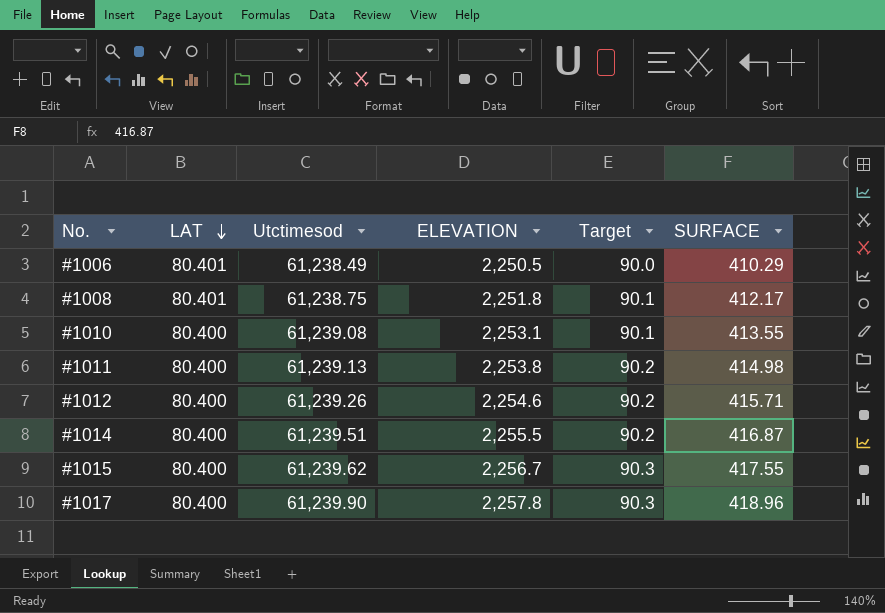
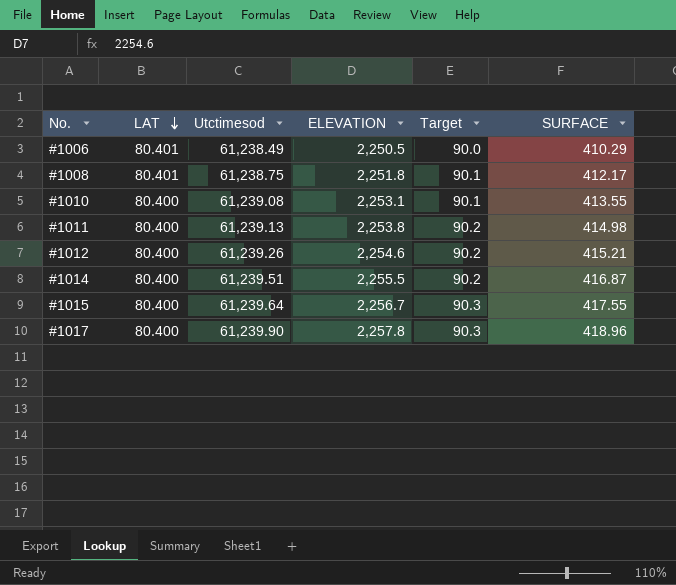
#1012 | SURFACE: 415.71 -> 415.21
#1015 | Utctimesod: 61,239.62 -> 61,239.64

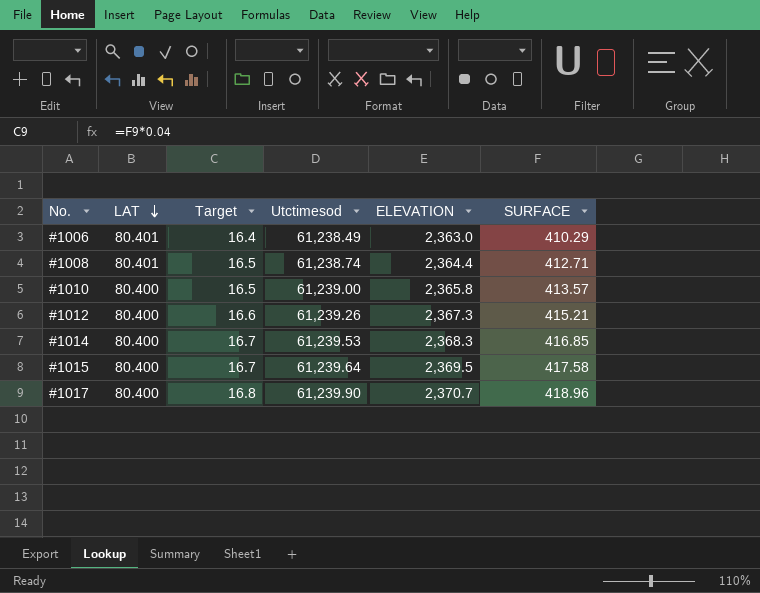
column Target | formula: [ELEVATION] * 0.04 -> [SURFACE] * 0.04
column Target | position: 5 -> 3
row #1011: 80.400 | 61,239.13 | 2,253.8 | 90.2 | 414.98 -> none
#1006 | ELEVATION: 2,250.5 -> 2,363.0
#1008 | Utctimesod: 61,238.75 -> 61,238.74
#1008 | ELEVATION: 2,251.8 -> 2,364.4
#1008 | SURFACE: 412.17 -> 412.71
#1010 | Utctimesod: 61,239.08 -> 61,239.00
#1010 | ELEVATION: 2,253.1 -> 2,365.8
#1010 | SURFACE: 413.55 -> 413.57
#1012 | ELEVATION: 2,254.6 -> 2,367.3
#1014 | Utctimesod: 61,239.51 -> 61,239.53
#1014 | ELEVATION: 2,255.5 -> 2,368.3
#1014 | SURFACE: 416.87 -> 416.85
#1015 | ELEVATION: 2,256.7 -> 2,369.5
#1015 | SURFACE: 417.55 -> 417.58
#1017 | ELEVATION: 2,257.8 -> 2,370.7

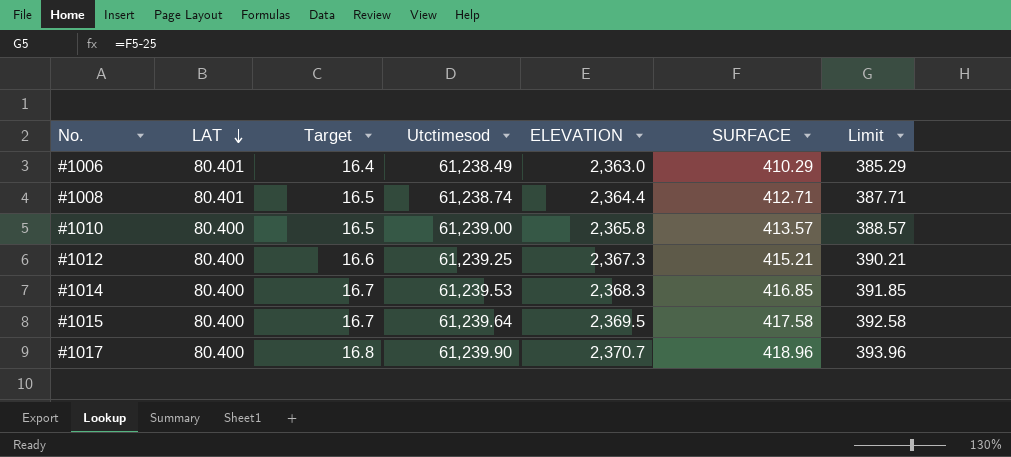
column Limit | formula: none -> [SURFACE] - 25
#1012 | Utctimesod: 61,239.26 -> 61,239.25

